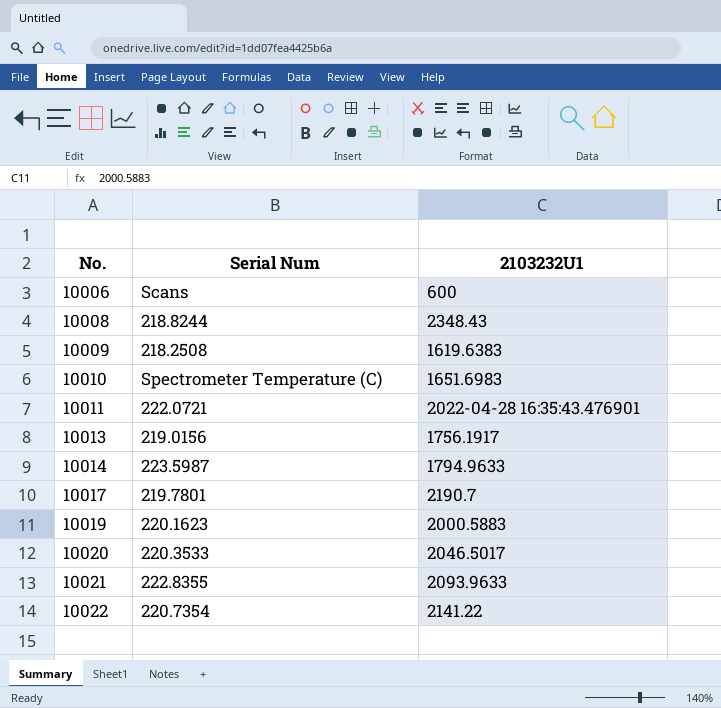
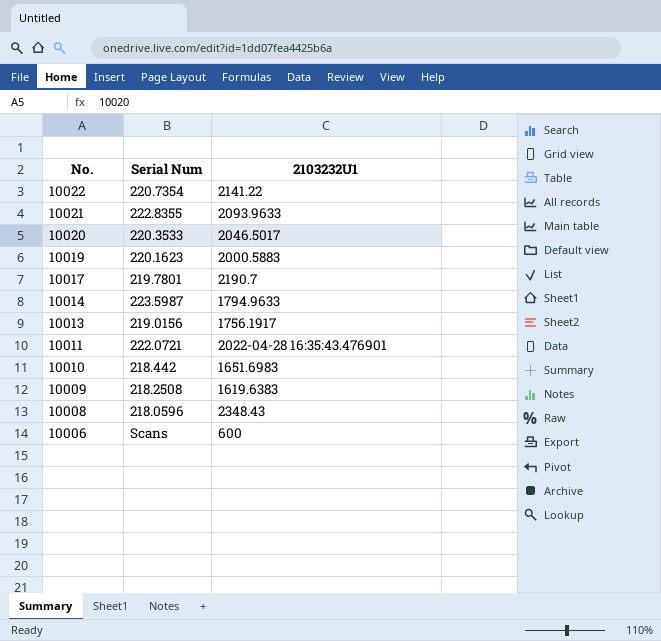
row order: No. ascending -> No. descending
10010 | Serial Num: Spectrometer Temperature (C) -> 218.442
10008 | Serial Num: 218.8244 -> 218.0596

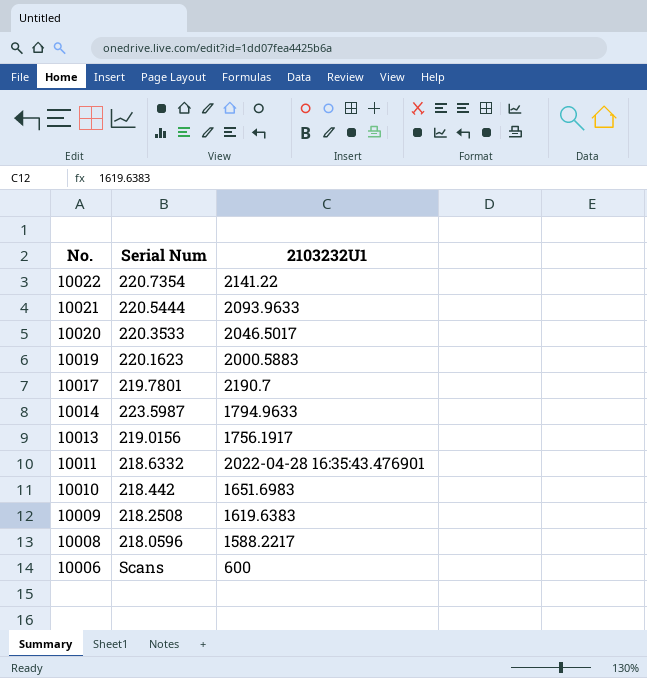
10021 | Serial Num: 222.8355 -> 220.5444
10011 | Serial Num: 222.0721 -> 218.6332
10008 | 2103232U1: 2348.43 -> 1588.2217

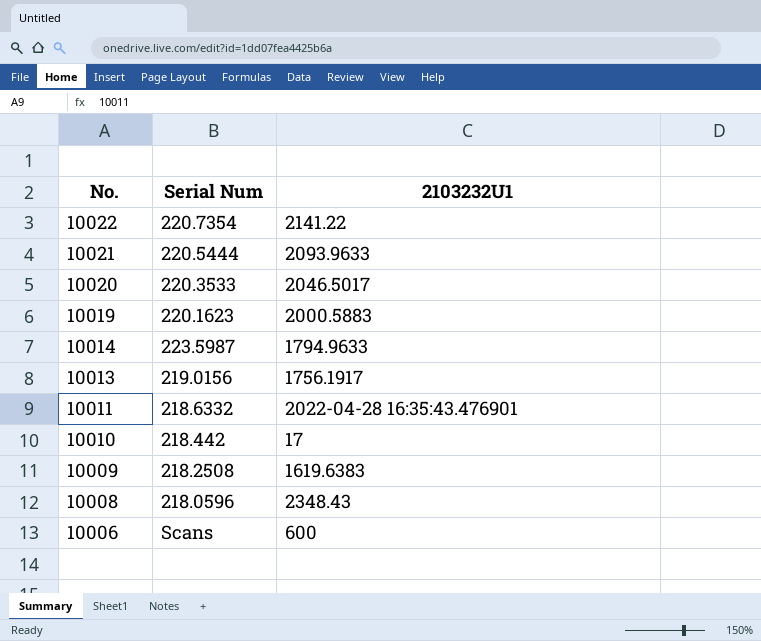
row 10017: 219.7801 | 2190.7 -> none
10010 | 2103232U1: 1651.6983 -> 17
10008 | 2103232U1: 1588.2217 -> 2348.43

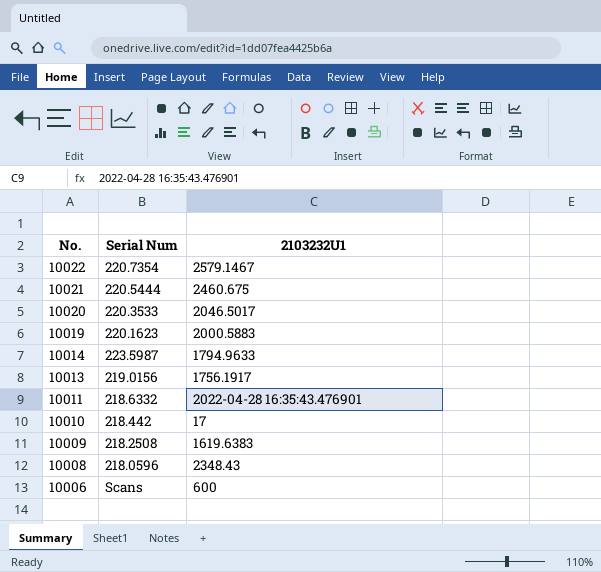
10022 | 2103232U1: 2141.22 -> 2579.1467
10021 | 2103232U1: 2093.9633 -> 2460.675

